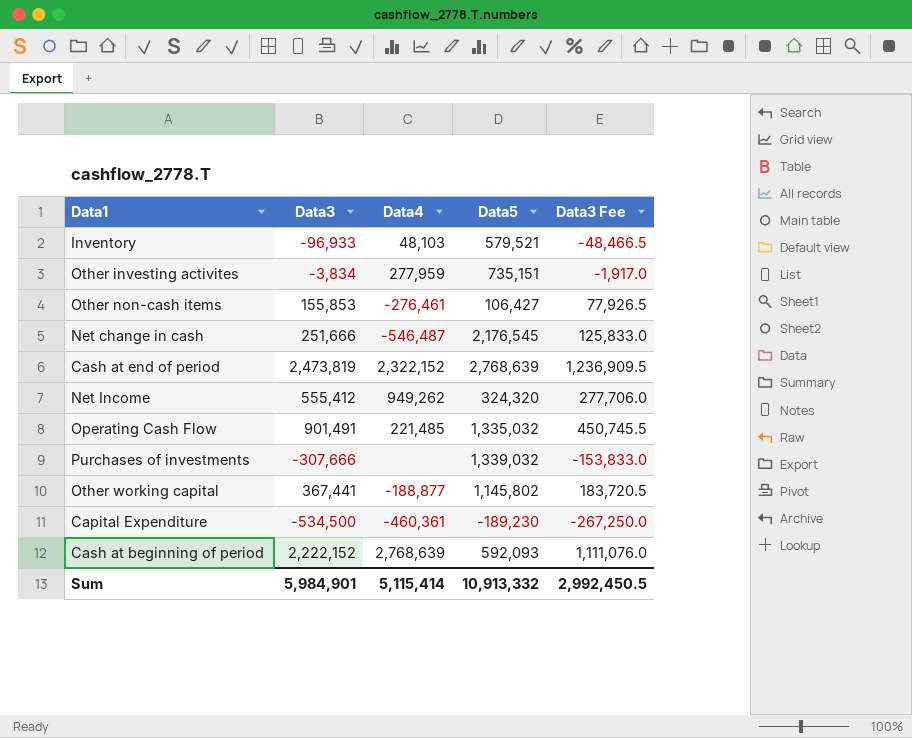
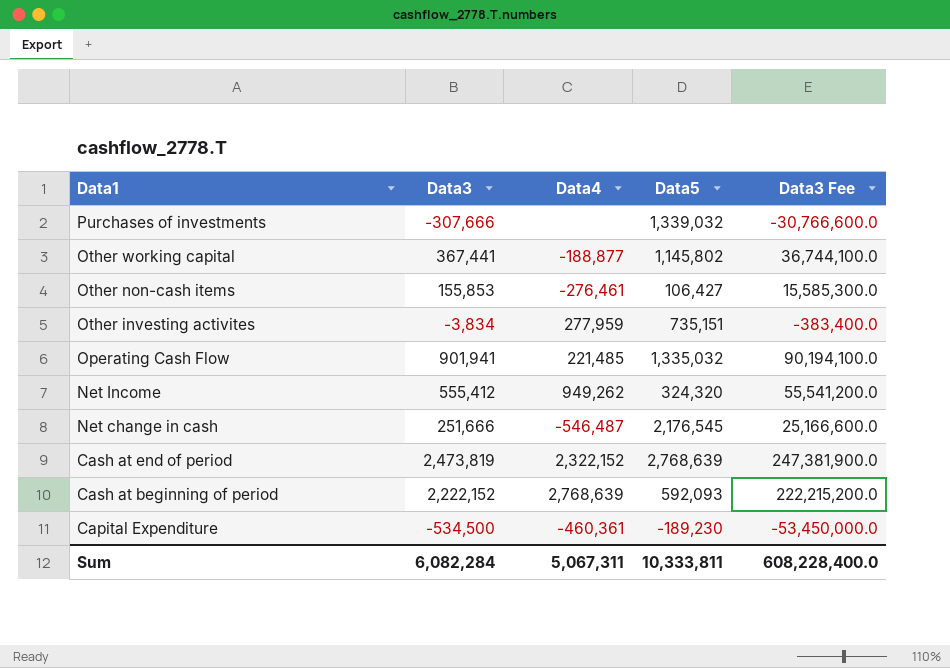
row order: none -> Data1 descending
column Data3 Fee | formula: [Data3] * 0.5 -> [Data3] * 100
row Inventory: -96,933 | 48,103 | 579,521 | -48,466.5 -> none
Operating Cash Flow | Data3: 901,491 -> 901,941
Sum | Data3: 5,984,901 -> 6,082,284
Sum | Data4: 5,115,414 -> 5,067,311
Sum | Data5: 10,913,332 -> 10,333,811
Sum | Data3 Fee: 2,992,450.5 -> 608,228,400.0

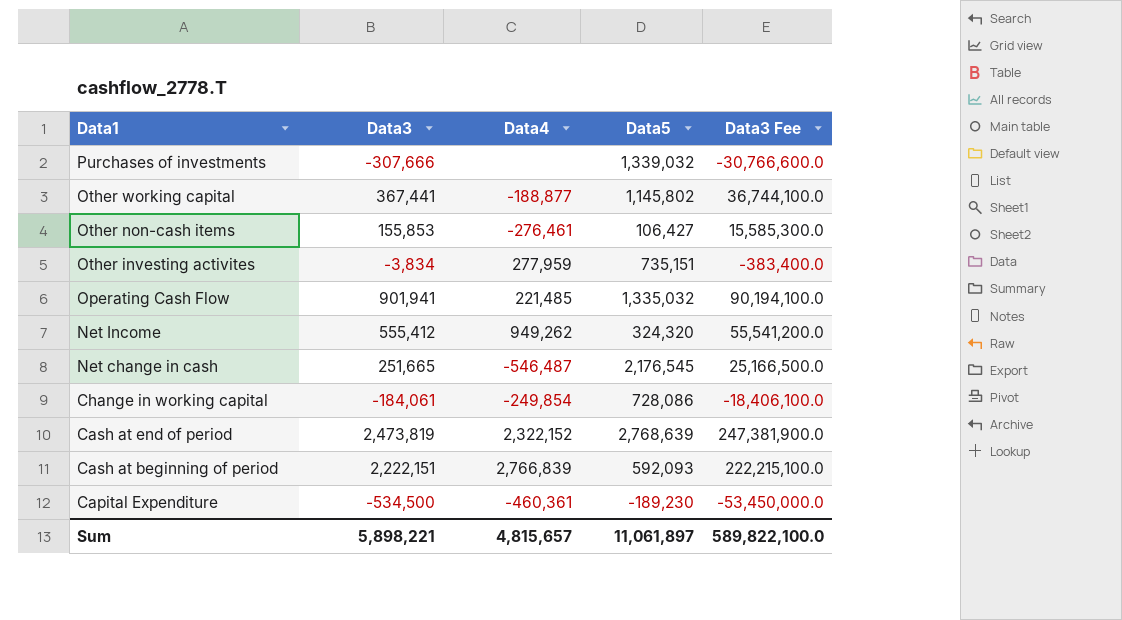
Net change in cash | Data3: 251,666 -> 251,665
Net change in cash | Data3 Fee: 25,166,600.0 -> 25,166,500.0
row Change in working capital: none -> -184,061 | -249,854 | 728,086 | -18,406,100.0
Cash at beginning of period | Data3: 2,222,152 -> 2,222,151
Cash at beginning of period | Data4: 2,768,639 -> 2,766,839
Cash at beginning of period | Data3 Fee: 222,215,200.0 -> 222,215,100.0
Sum | Data3: 6,082,284 -> 5,898,221
Sum | Data4: 5,067,311 -> 4,815,657
Sum | Data5: 10,333,811 -> 11,061,897
Sum | Data3 Fee: 608,228,400.0 -> 589,822,100.0

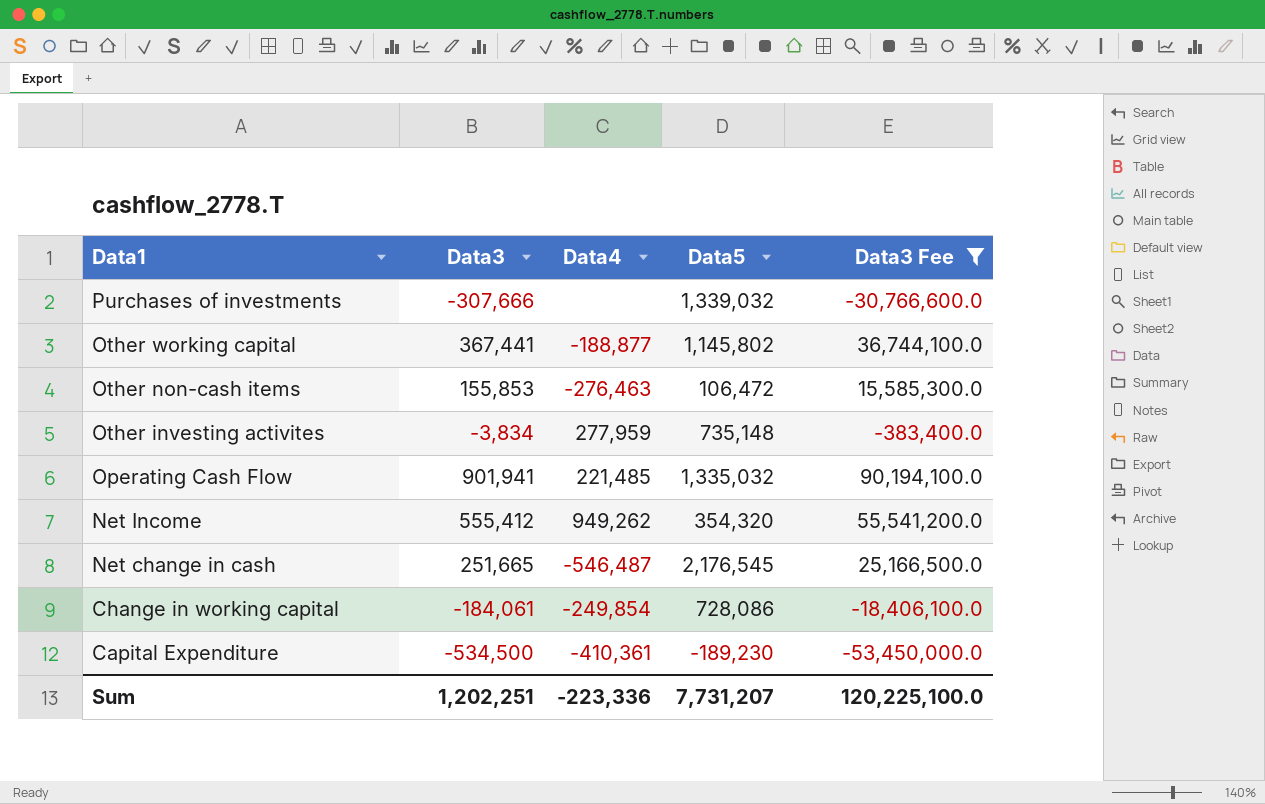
filter: none -> Data3 Fee <= 90,194,100.0
Other non-cash items | Data4: -276,461 -> -276,463
Other non-cash items | Data5: 106,427 -> 106,472
Other investing activites | Data5: 735,151 -> 735,148
Net Income | Data5: 324,320 -> 354,320
Capital Expenditure | Data4: -460,361 -> -410,361
Sum | Data3: 5,898,221 -> 1,202,251
Sum | Data4: 4,815,657 -> -223,336
Sum | Data5: 11,061,897 -> 7,731,207
Sum | Data3 Fee: 589,822,100.0 -> 120,225,100.0

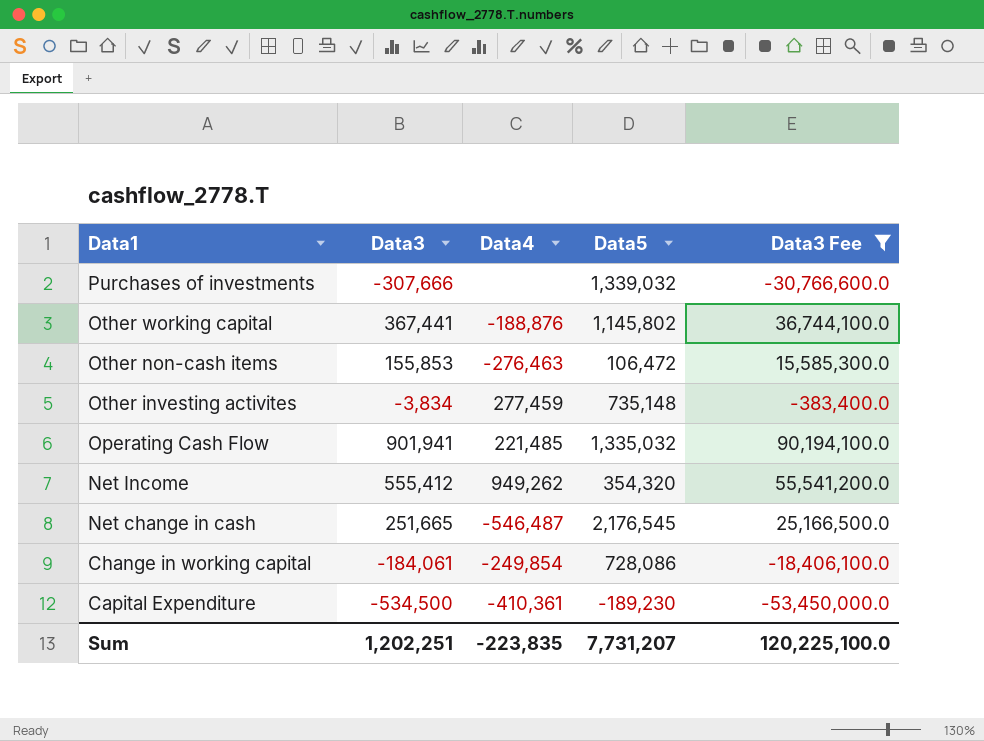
Other working capital | Data4: -188,877 -> -188,876
Other investing activites | Data4: 277,959 -> 277,459
Sum | Data4: -223,336 -> -223,835

